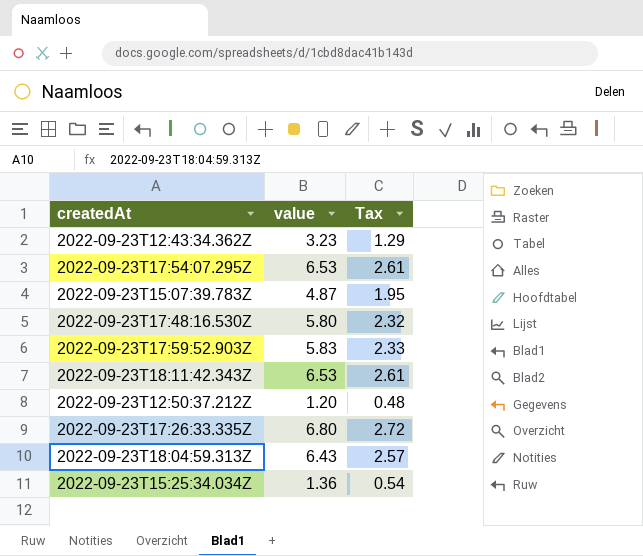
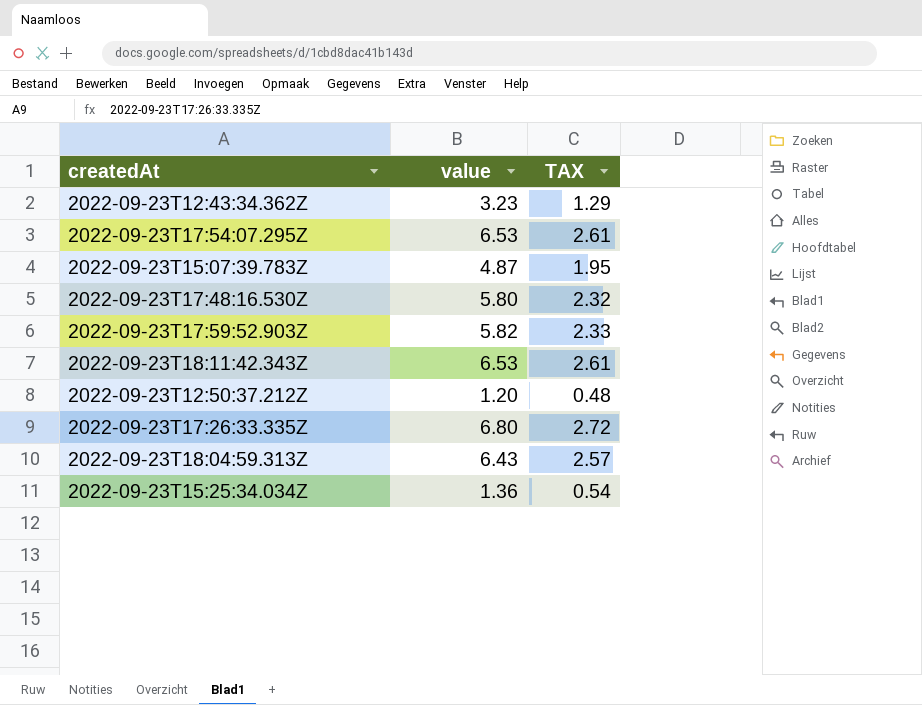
column name: Tax -> TAX
2022-09-23T17:59:52.903Z | value: 5.83 -> 5.82

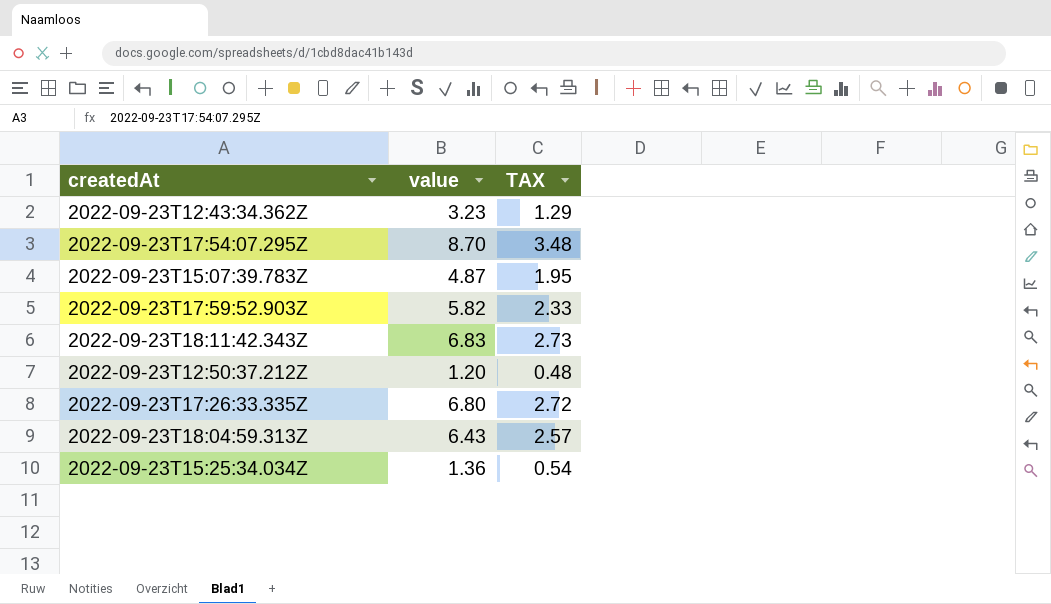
row 2022-09-23T17:48:16.530Z: 5.80 | 2.32 -> none
2022-09-23T17:54:07.295Z | value: 6.53 -> 8.70
2022-09-23T17:54:07.295Z | TAX: 2.61 -> 3.48
2022-09-23T18:11:42.343Z | value: 6.53 -> 6.83
2022-09-23T18:11:42.343Z | TAX: 2.61 -> 2.73

